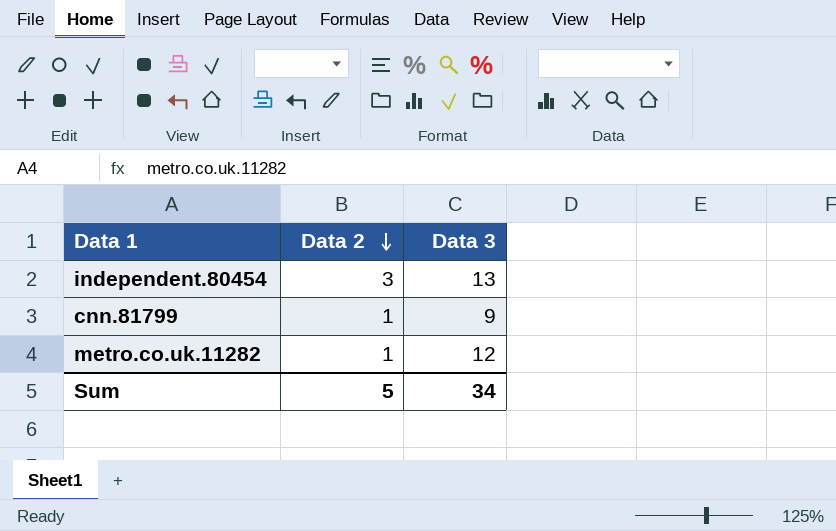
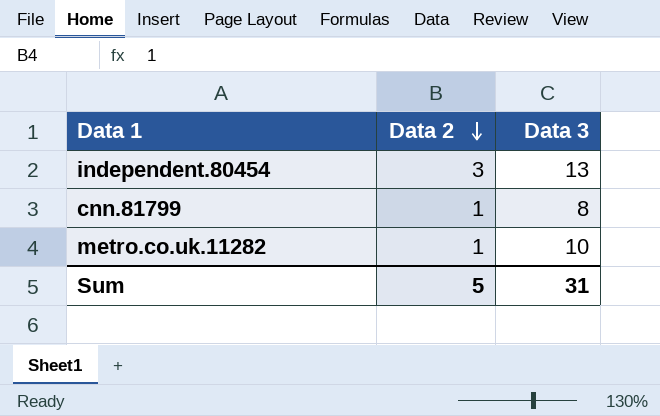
cnn.81799 | Data 3: 9 -> 8
metro.co.uk.11282 | Data 3: 12 -> 10
Sum | Data 3: 34 -> 31

